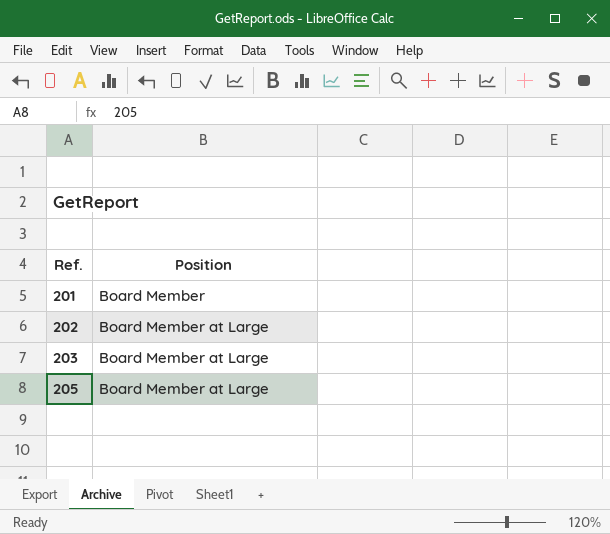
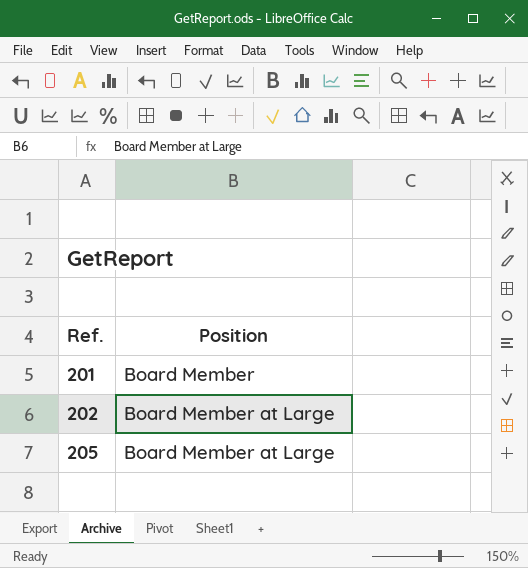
row 203: Board Member at Large -> none

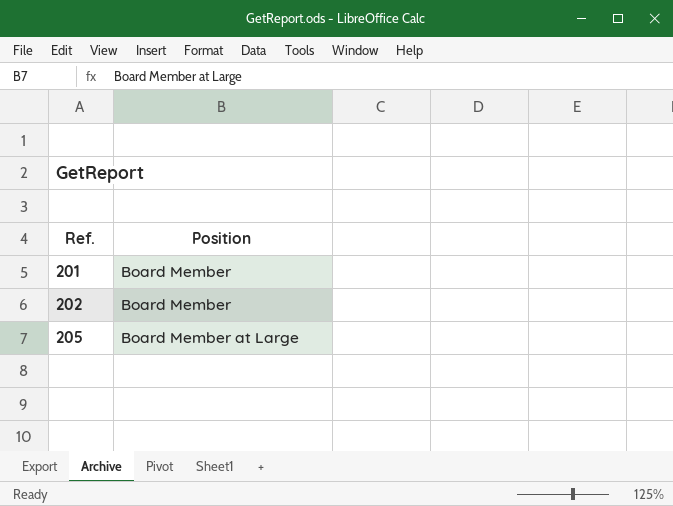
202 | Position: Board Member at Large -> Board Member

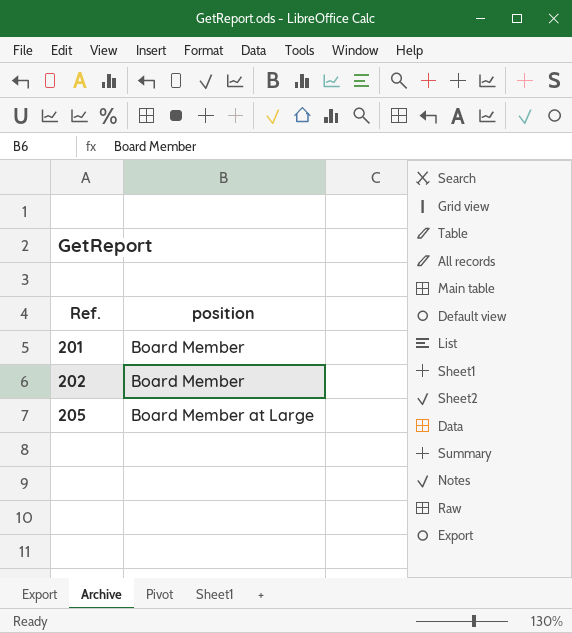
column name: Position -> position

